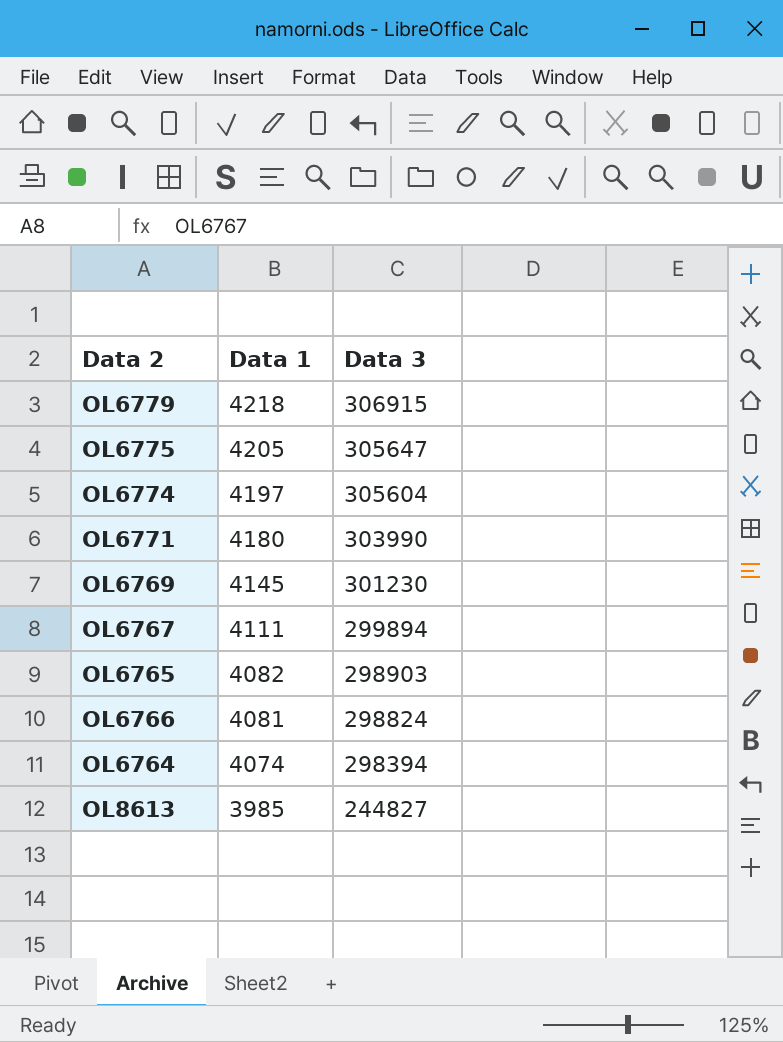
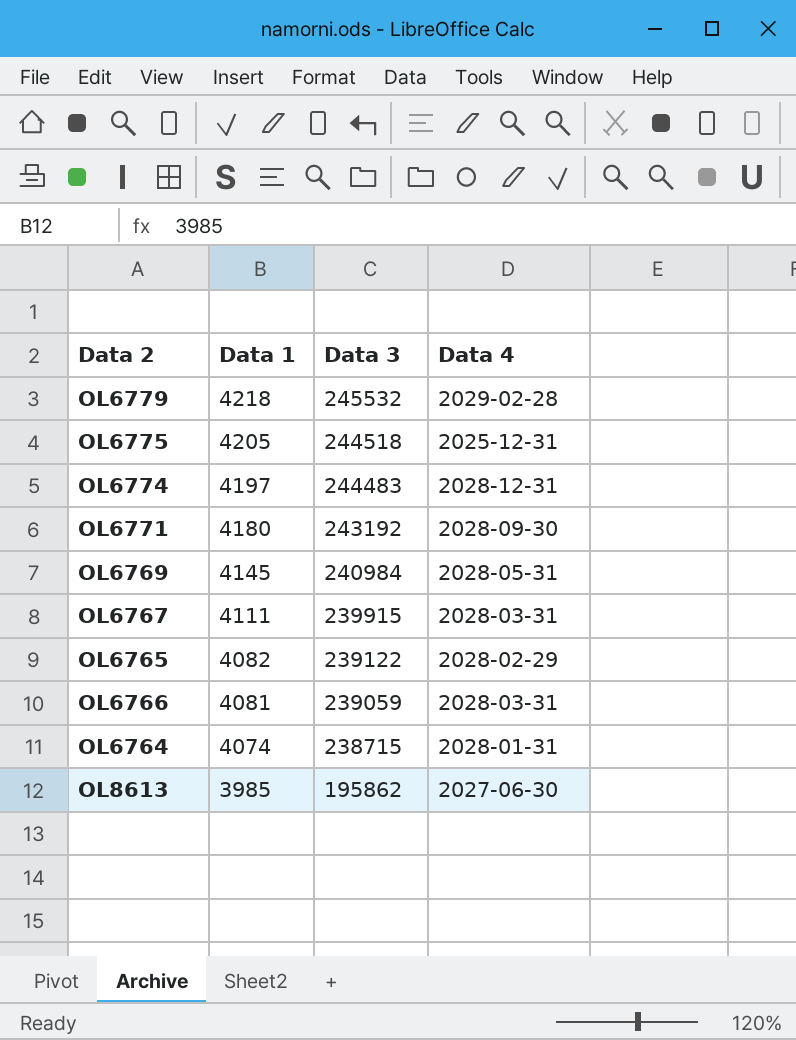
column Data 4 | position: none -> 4
OL6779 | Data 3: 306915 -> 245532
OL6775 | Data 3: 305647 -> 244518
OL6774 | Data 3: 305604 -> 244483
OL6771 | Data 3: 303990 -> 243192
OL6769 | Data 3: 301230 -> 240984
OL6767 | Data 3: 299894 -> 239915
OL6765 | Data 3: 298903 -> 239122
OL6766 | Data 3: 298824 -> 239059
OL6764 | Data 3: 298394 -> 238715
OL8613 | Data 3: 244827 -> 195862

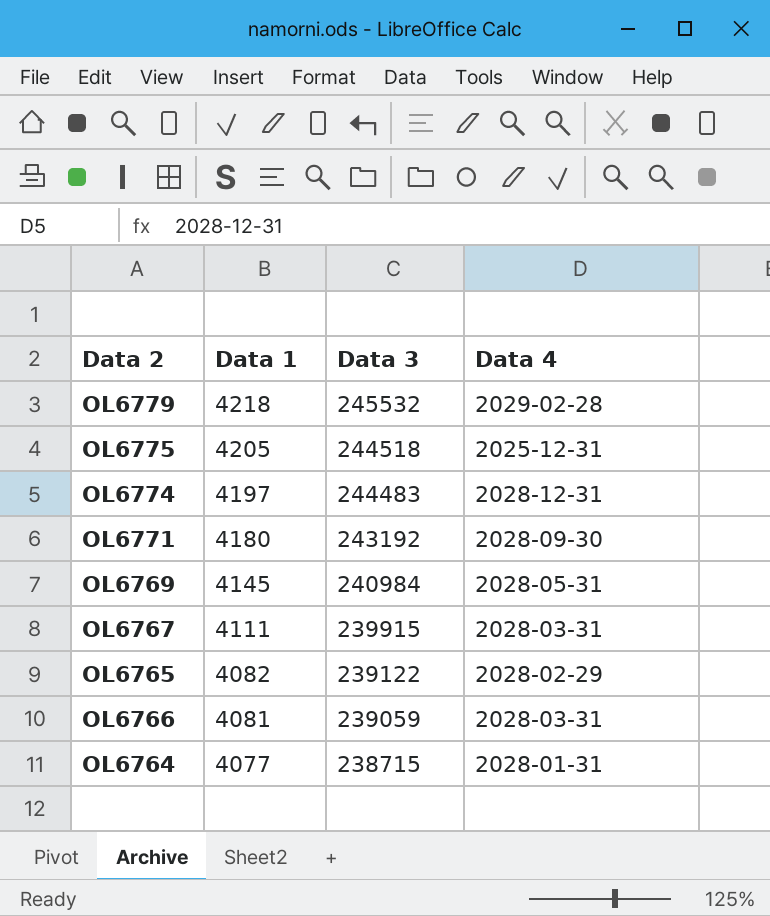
row OL8613: 3985 | 195862 | 2027-06-30 -> none
OL6764 | Data 1: 4074 -> 4077

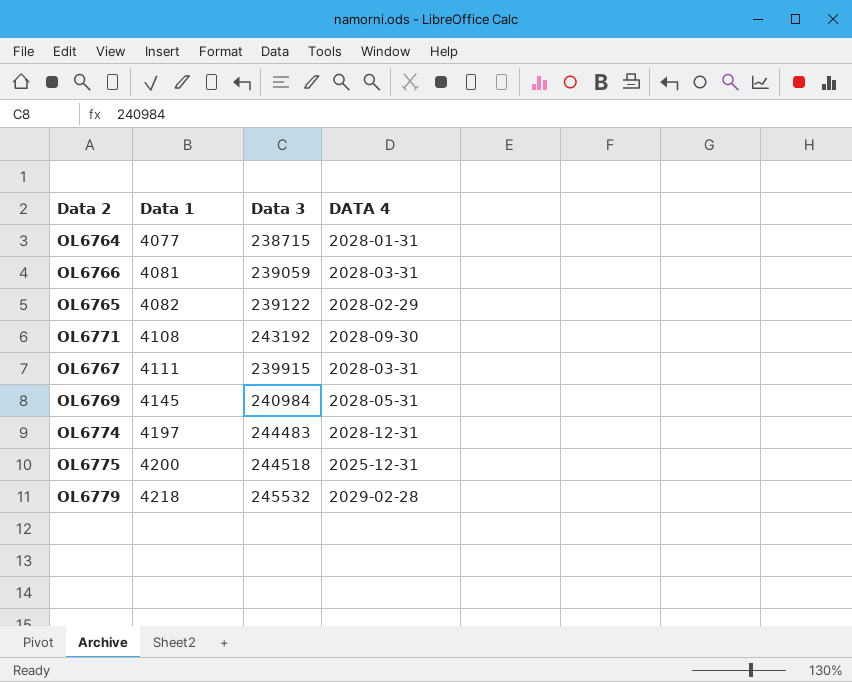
row order: Data 1 descending -> Data 1 ascending
column name: Data 4 -> DATA 4
OL6771 | Data 1: 4180 -> 4108
OL6775 | Data 1: 4205 -> 4200

